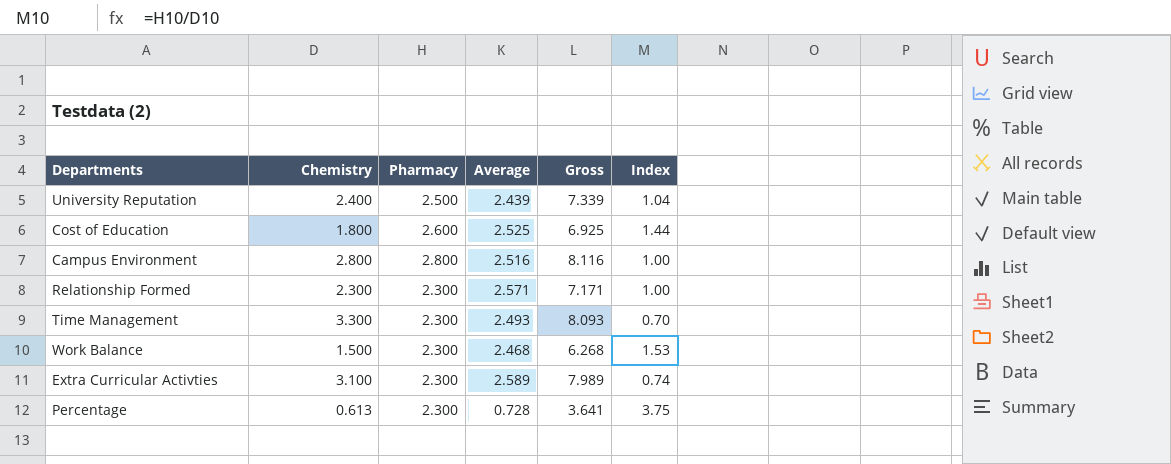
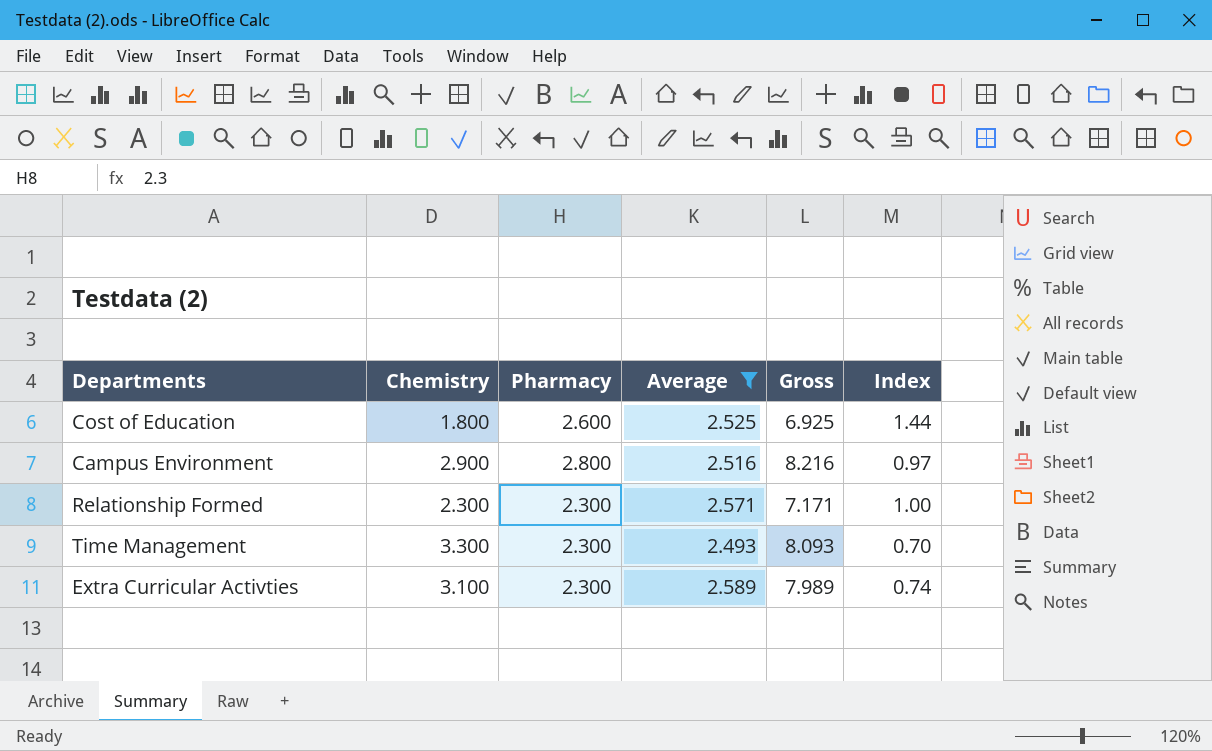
filter: none -> Average >= 2.493
Campus Environment | Chemistry: 2.800 -> 2.900
Campus Environment | Gross: 8.116 -> 8.216
Campus Environment | Index: 1.00 -> 0.97

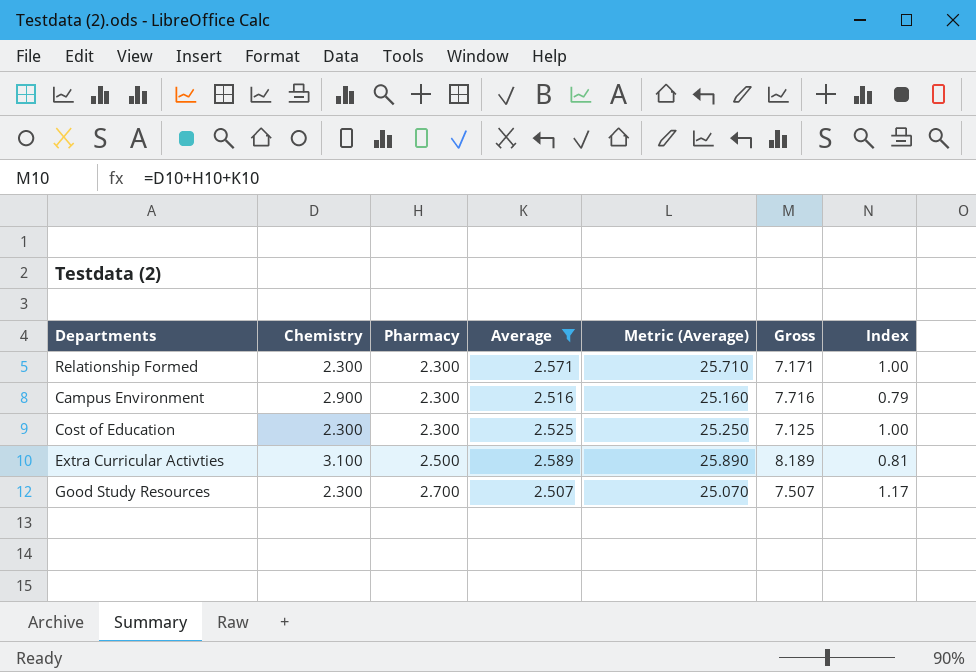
row order: none -> Pharmacy ascending
column Metric (Average) | formula: none -> [Average] * 10
row Time Management: 3.300 | 2.300 | 2.493 | 8.093 | 0.70 -> none
Campus Environment | Pharmacy: 2.800 -> 2.300
Campus Environment | Gross: 8.216 -> 7.716
Campus Environment | Index: 0.97 -> 0.79
Cost of Education | Chemistry: 1.800 -> 2.300
Cost of Education | Pharmacy: 2.600 -> 2.300
Cost of Education | Gross: 6.925 -> 7.125
Cost of Education | Index: 1.44 -> 1.00
Extra Curricular Activties | Pharmacy: 2.300 -> 2.500
Extra Curricular Activties | Gross: 7.989 -> 8.189
Extra Curricular Activties | Index: 0.74 -> 0.81
row Good Study Resources: none -> 2.300 | 2.700 | 2.507 | 25.070 | 7.507 | 1.17

